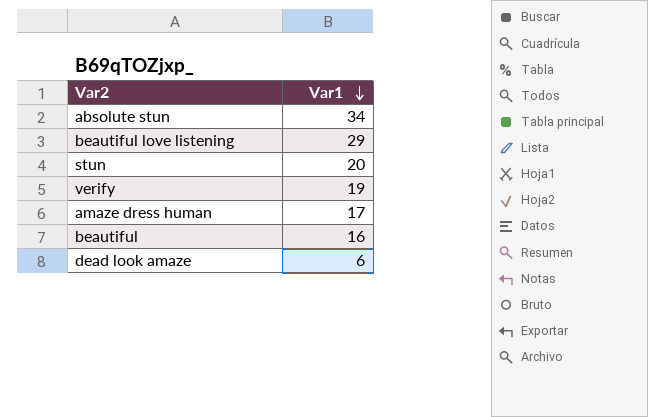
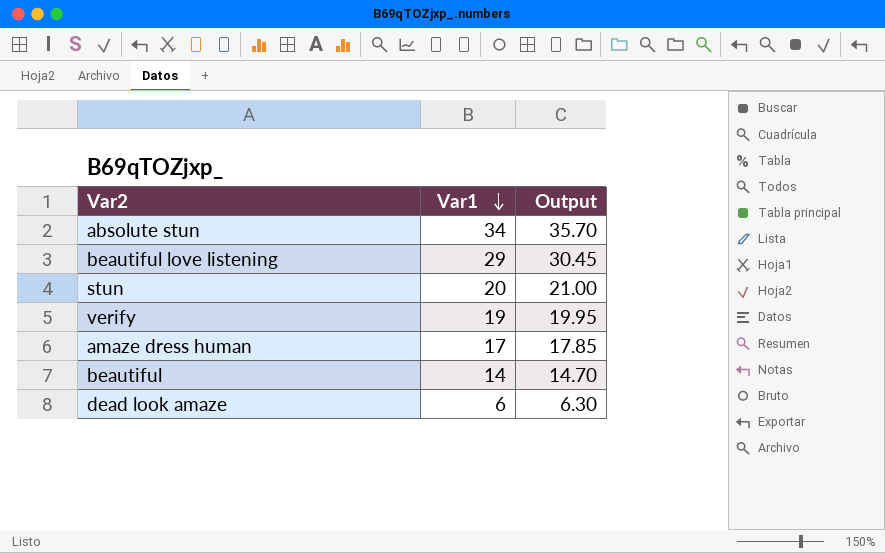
column Output | formula: none -> [Var1] * 1.05
beautiful | Var1: 16 -> 14

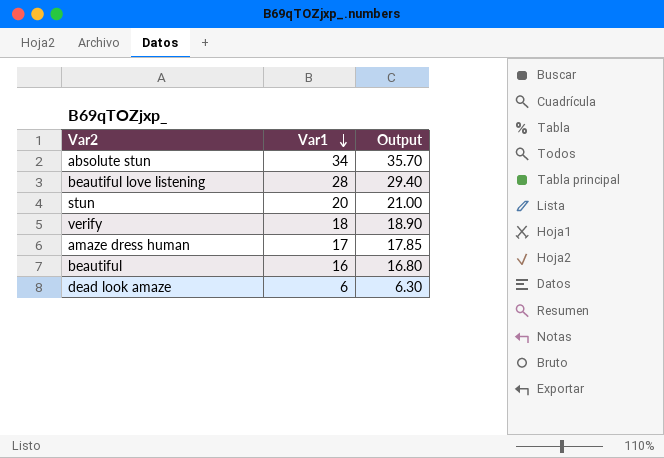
beautiful love listening | Var1: 29 -> 28
beautiful love listening | Output: 30.45 -> 29.40
verify | Var1: 19 -> 18
verify | Output: 19.95 -> 18.90
beautiful | Var1: 14 -> 16
beautiful | Output: 14.70 -> 16.80

